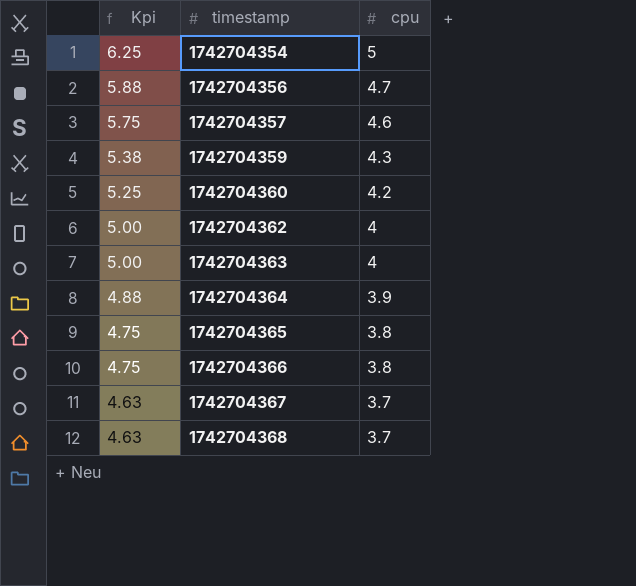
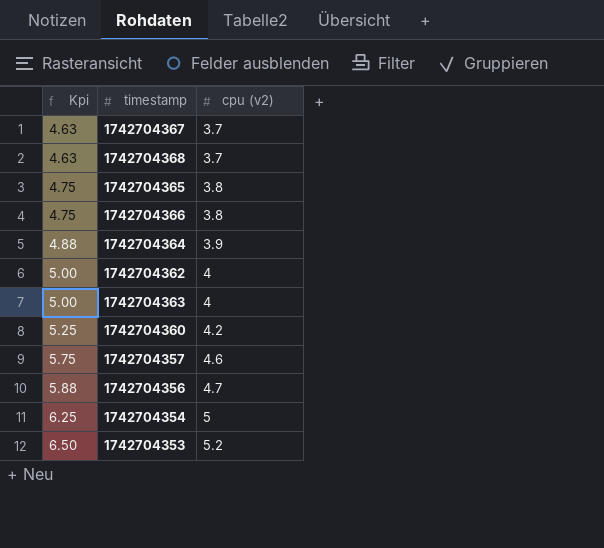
row order: Kpi descending -> Kpi ascending
column name: cpu -> cpu (v2)
row 1742704359: 5.38 | 4.3 -> none
row 1742704353: none -> 6.50 | 5.2

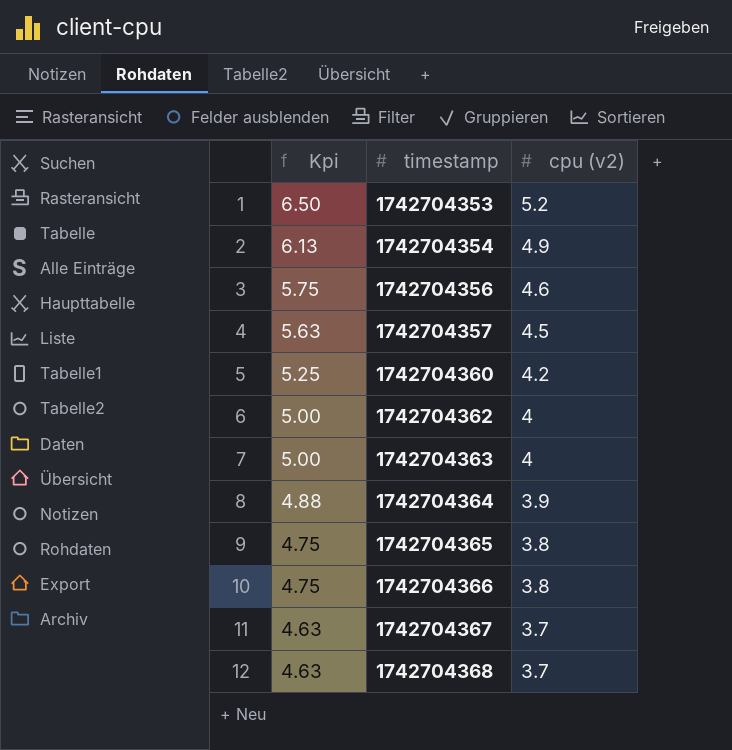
row order: Kpi ascending -> Kpi descending
1742704354 | Kpi: 6.25 -> 6.13
1742704354 | cpu (v2): 5 -> 4.9
1742704356 | Kpi: 5.88 -> 5.75
1742704356 | cpu (v2): 4.7 -> 4.6
1742704357 | Kpi: 5.75 -> 5.63
1742704357 | cpu (v2): 4.6 -> 4.5

